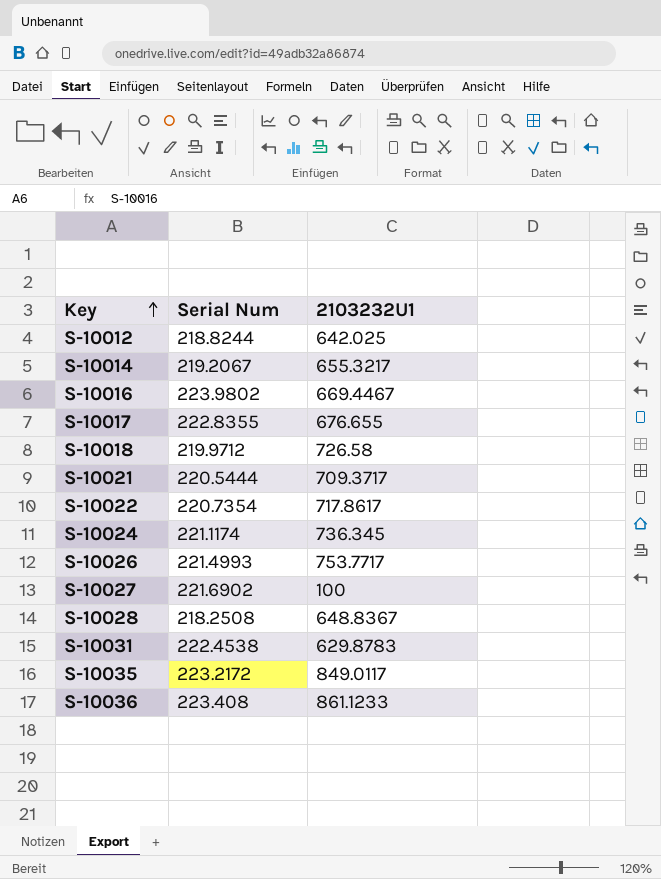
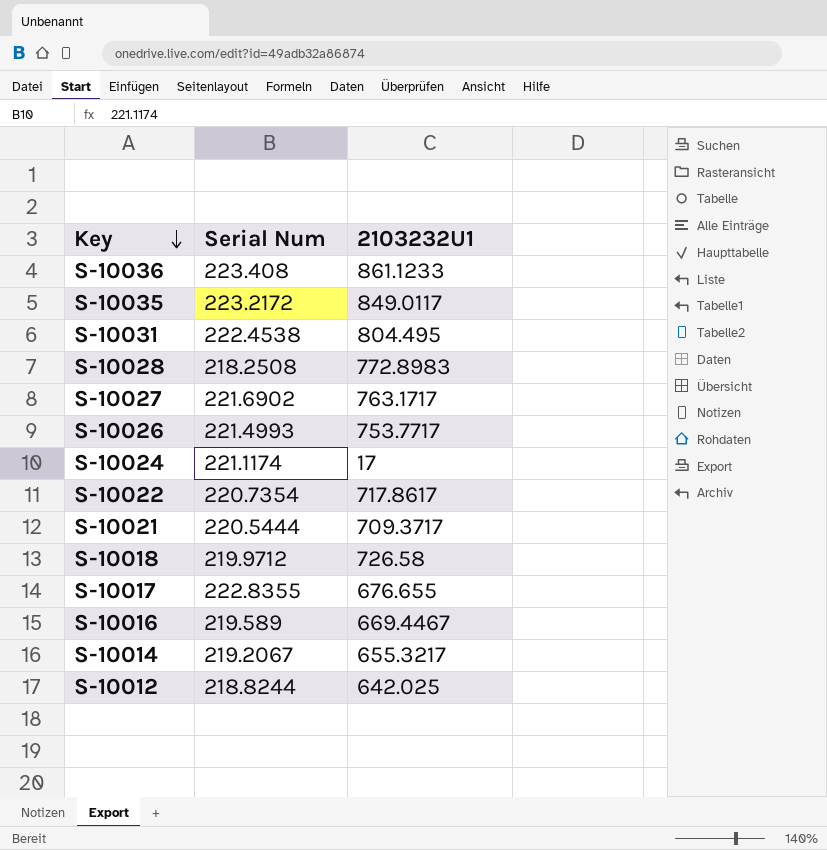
row order: Key ascending -> Key descending
S-10031 | 2103232U1: 629.8783 -> 804.495
S-10028 | 2103232U1: 648.8367 -> 772.8983
S-10027 | 2103232U1: 100 -> 763.1717
S-10024 | 2103232U1: 736.345 -> 17
S-10016 | Serial Num: 223.9802 -> 219.589

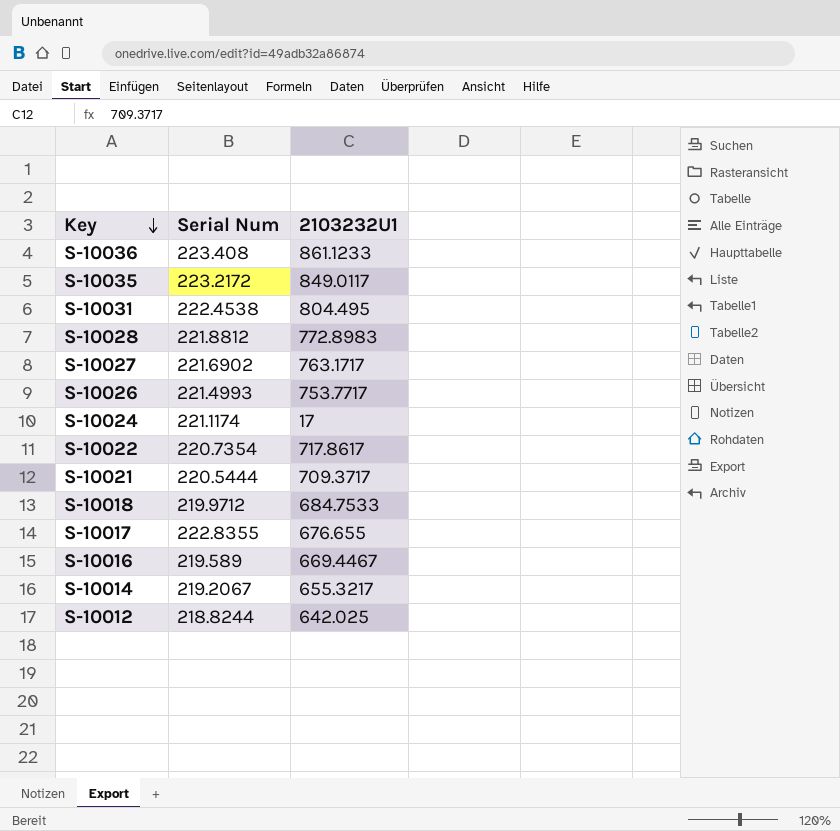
S-10028 | Serial Num: 218.2508 -> 221.8812
S-10018 | 2103232U1: 726.58 -> 684.7533

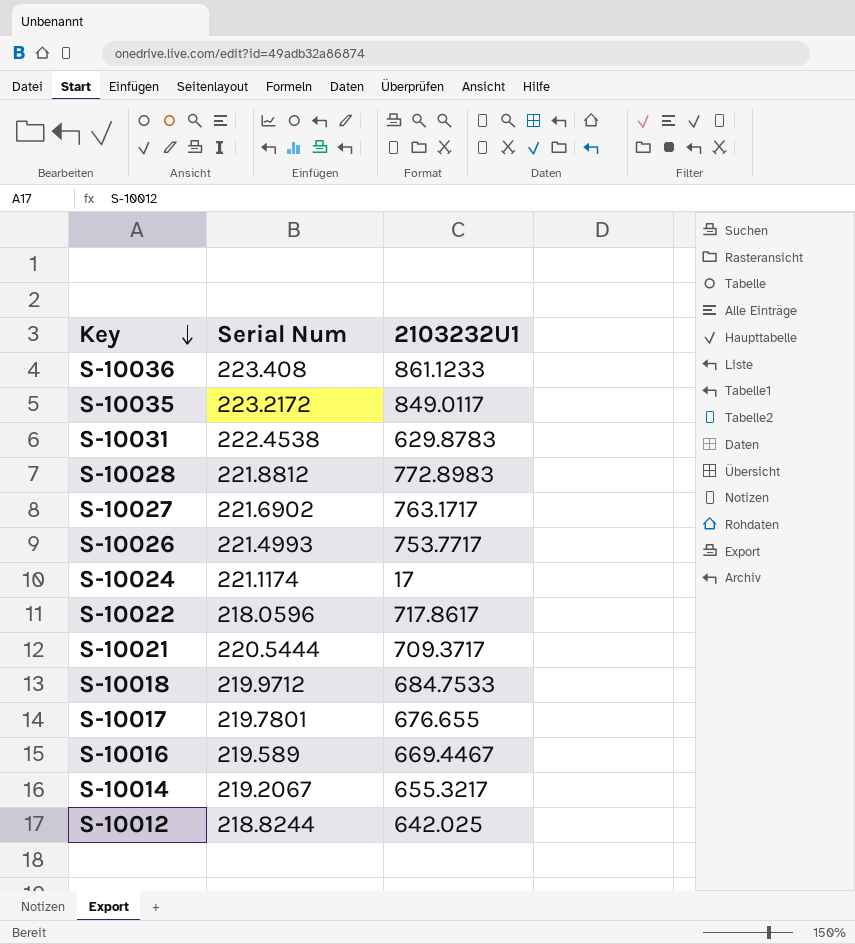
S-10031 | 2103232U1: 804.495 -> 629.8783
S-10022 | Serial Num: 220.7354 -> 218.0596
S-10017 | Serial Num: 222.8355 -> 219.7801

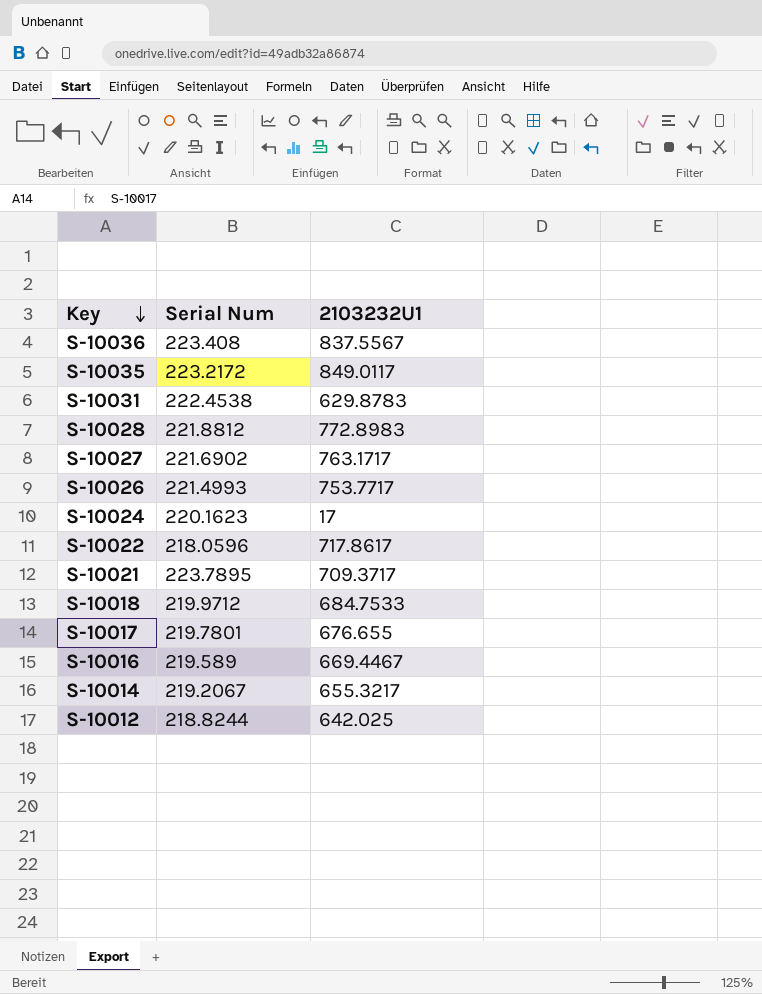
S-10036 | 2103232U1: 861.1233 -> 837.5567
S-10024 | Serial Num: 221.1174 -> 220.1623
S-10021 | Serial Num: 220.5444 -> 223.7895

